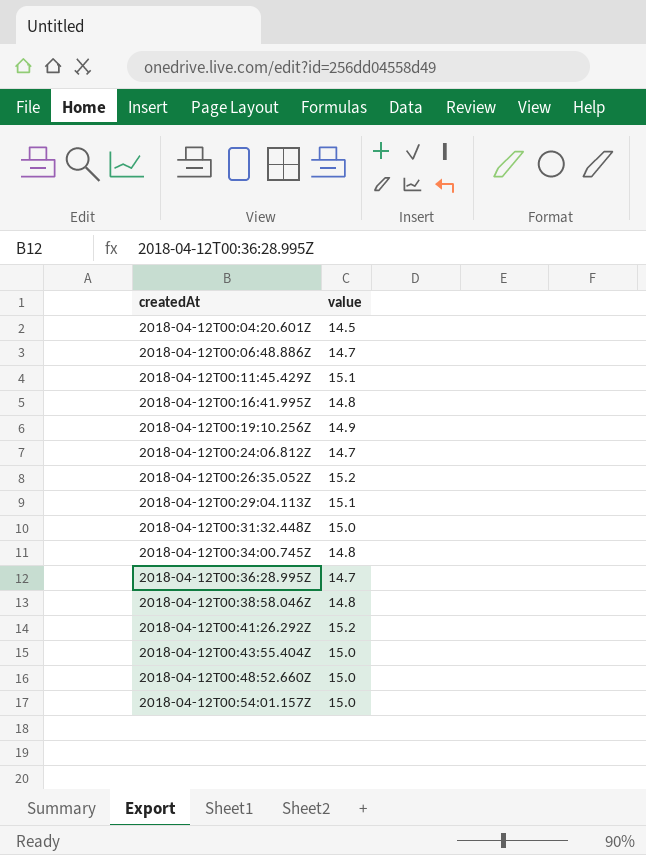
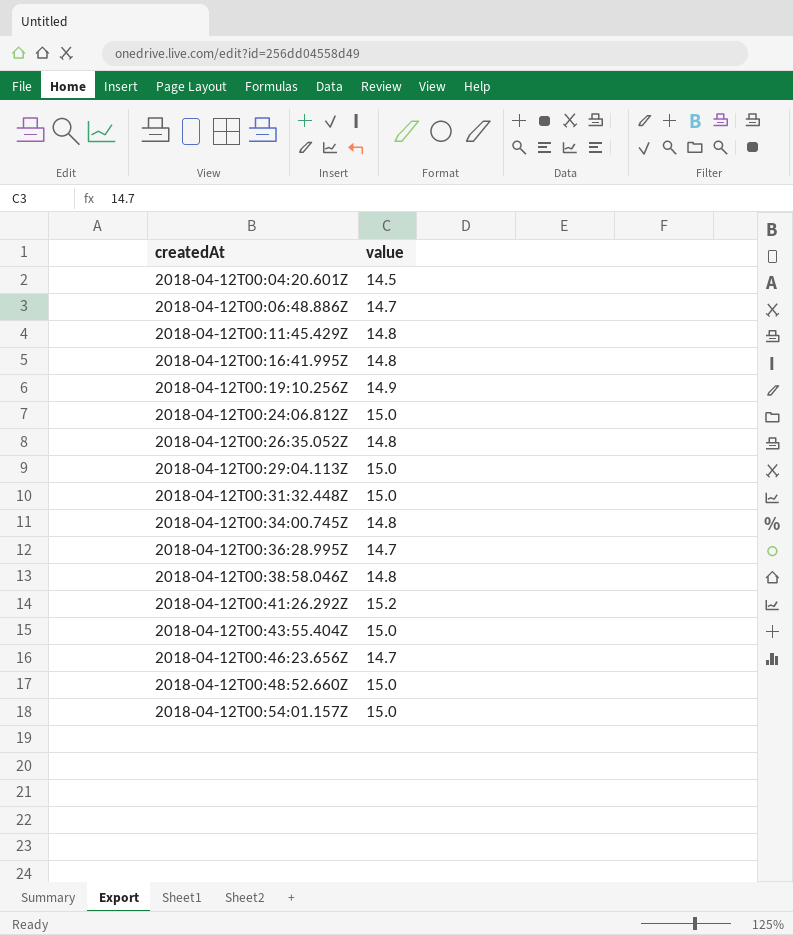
2018-04-12T00:11:45.429Z | value: 15.1 -> 14.8
2018-04-12T00:24:06.812Z | value: 14.7 -> 15.0
2018-04-12T00:26:35.052Z | value: 15.2 -> 14.8
2018-04-12T00:29:04.113Z | value: 15.1 -> 15.0
row 2018-04-12T00:46:23.656Z: none -> 14.7

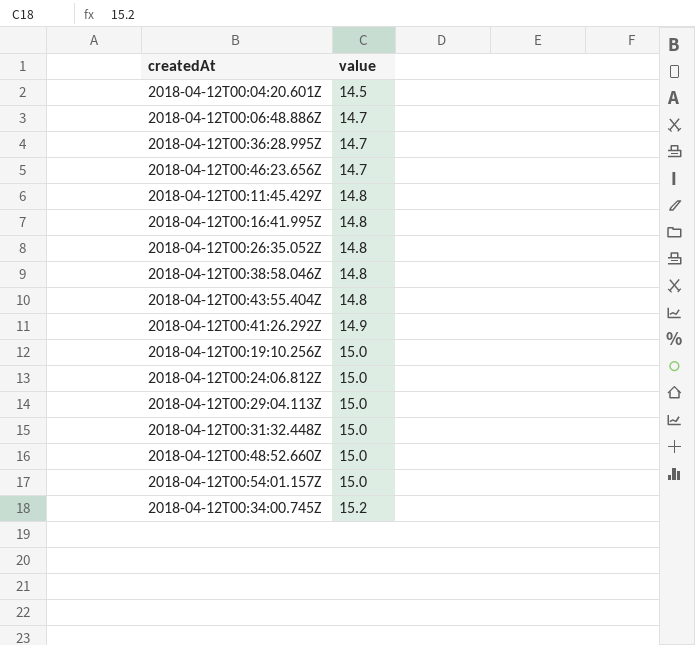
row order: createdAt ascending -> value ascending
2018-04-12T00:43:55.404Z | value: 15.0 -> 14.8
2018-04-12T00:41:26.292Z | value: 15.2 -> 14.9
2018-04-12T00:19:10.256Z | value: 14.9 -> 15.0
2018-04-12T00:34:00.745Z | value: 14.8 -> 15.2

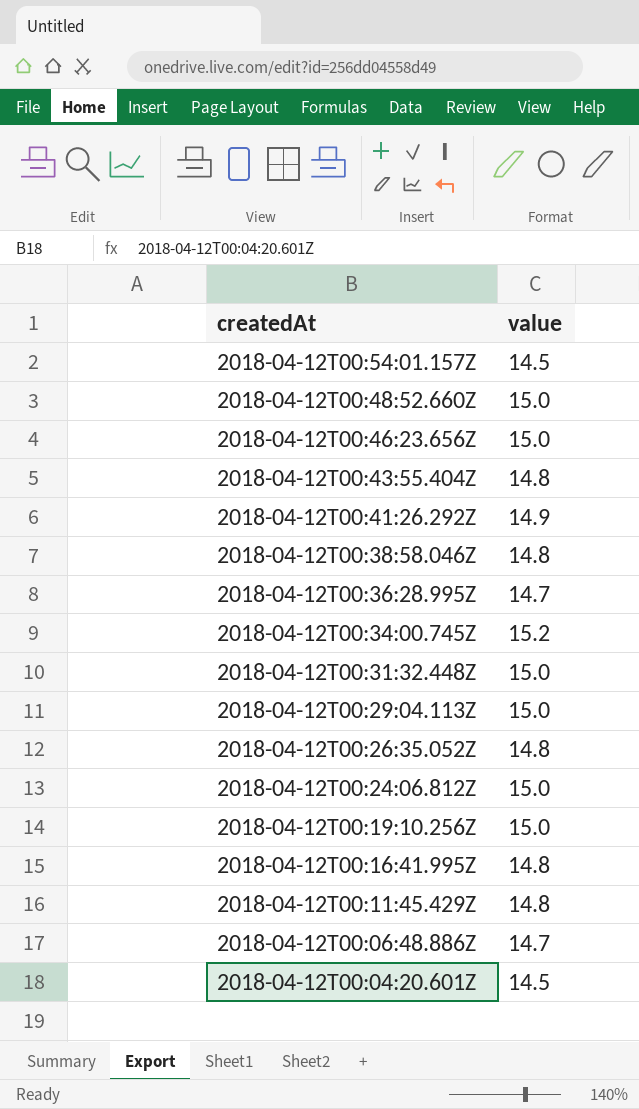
row order: value ascending -> createdAt descending
2018-04-12T00:54:01.157Z | value: 15.0 -> 14.5
2018-04-12T00:46:23.656Z | value: 14.7 -> 15.0

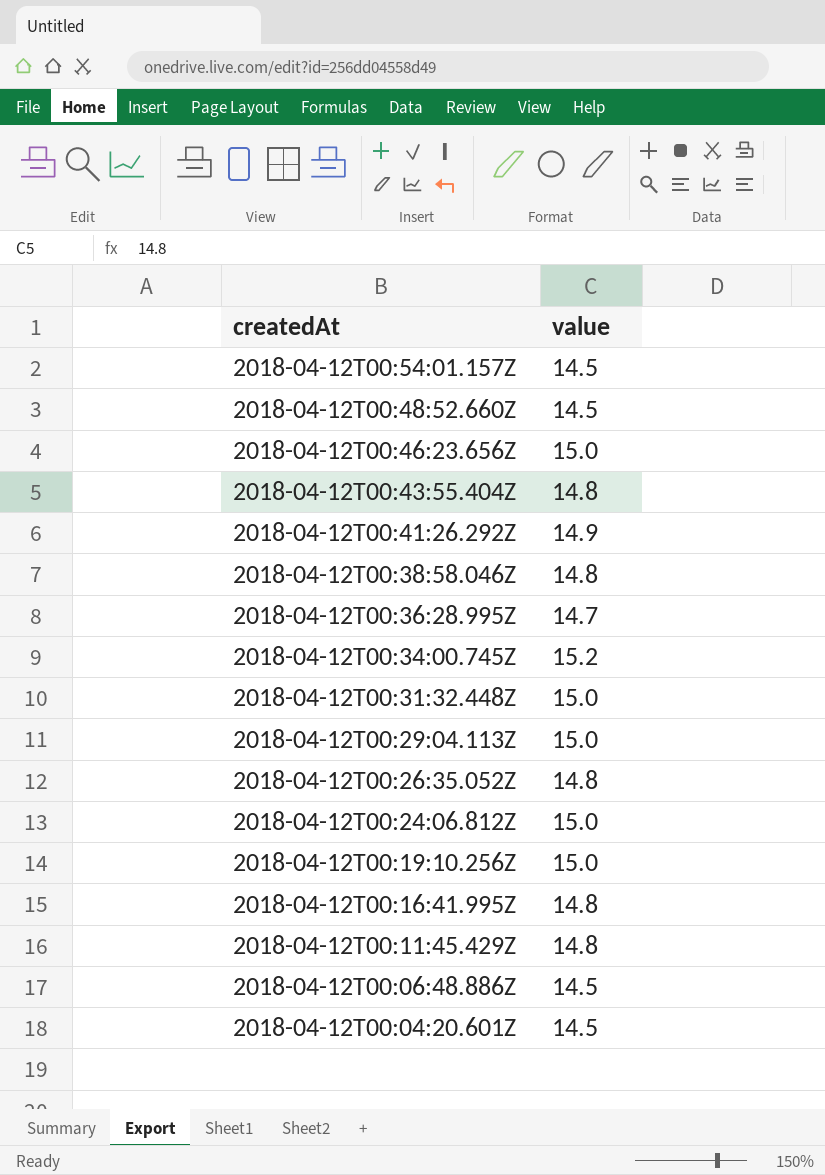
2018-04-12T00:48:52.660Z | value: 15.0 -> 14.5
2018-04-12T00:06:48.886Z | value: 14.7 -> 14.5

